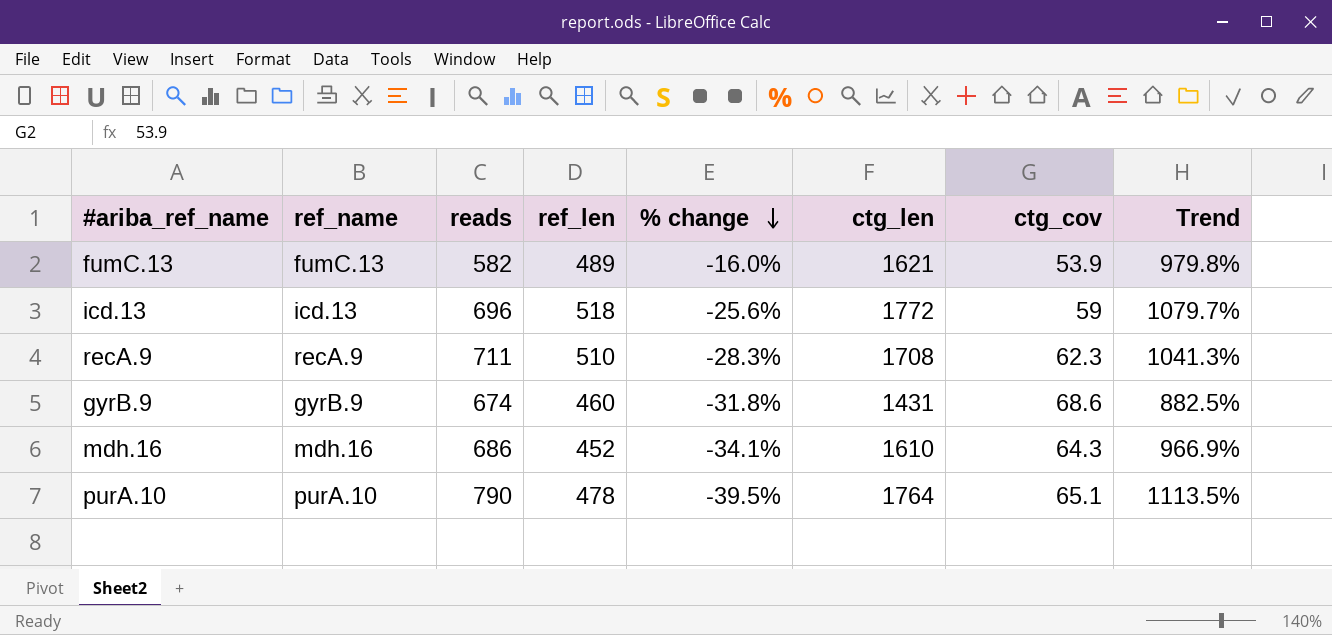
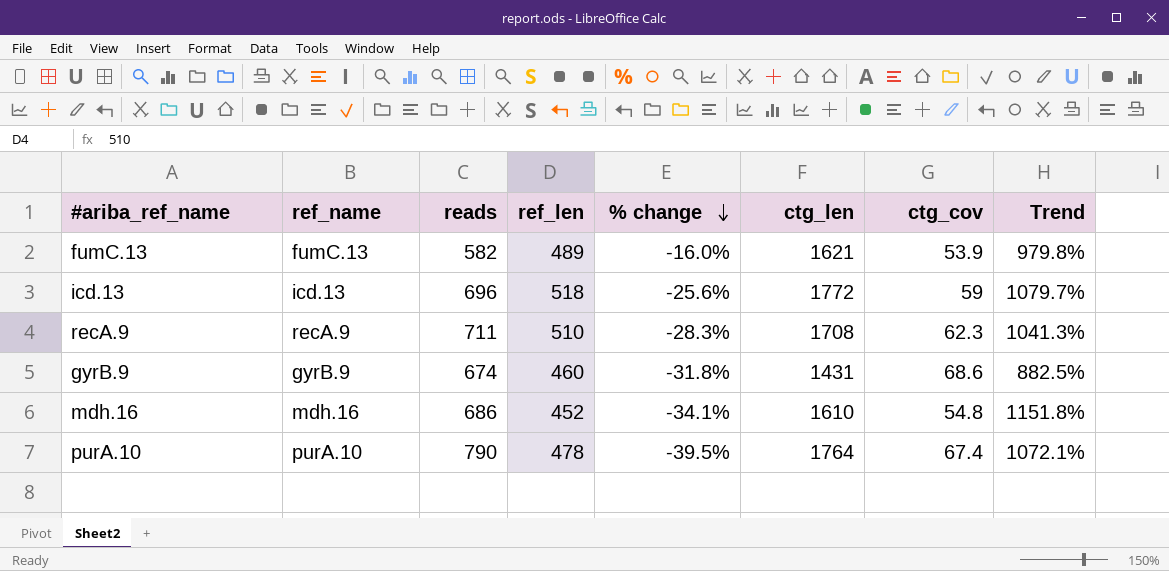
mdh.16 | ctg_cov: 64.3 -> 54.8
mdh.16 | Trend: 966.9% -> 1151.8%
purA.10 | ctg_cov: 65.1 -> 67.4
purA.10 | Trend: 1113.5% -> 1072.1%

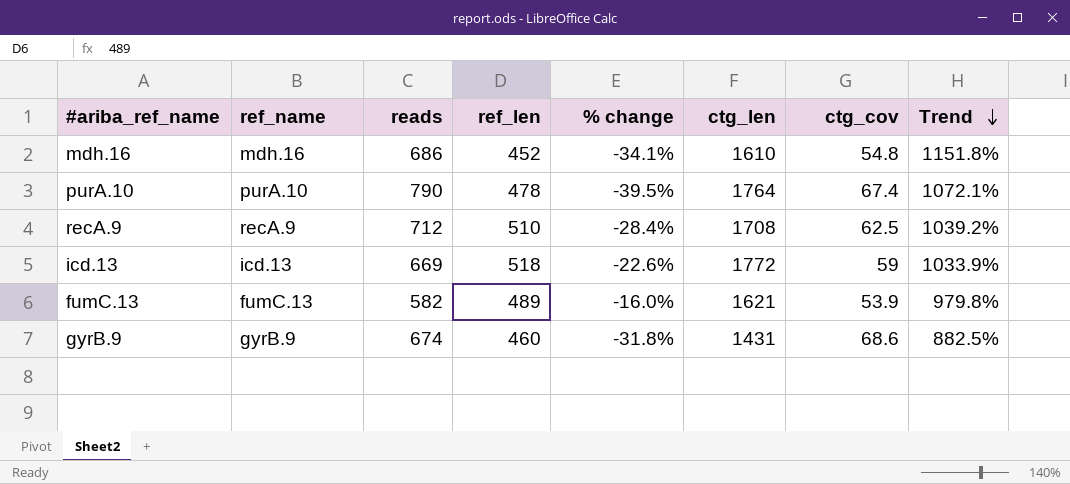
row order: % change descending -> Trend descending
recA.9 | reads: 711 -> 712
recA.9 | % change: -28.3% -> -28.4%
recA.9 | ctg_cov: 62.3 -> 62.5
recA.9 | Trend: 1041.3% -> 1039.2%
icd.13 | reads: 696 -> 669
icd.13 | % change: -25.6% -> -22.6%
icd.13 | Trend: 1079.7% -> 1033.9%

